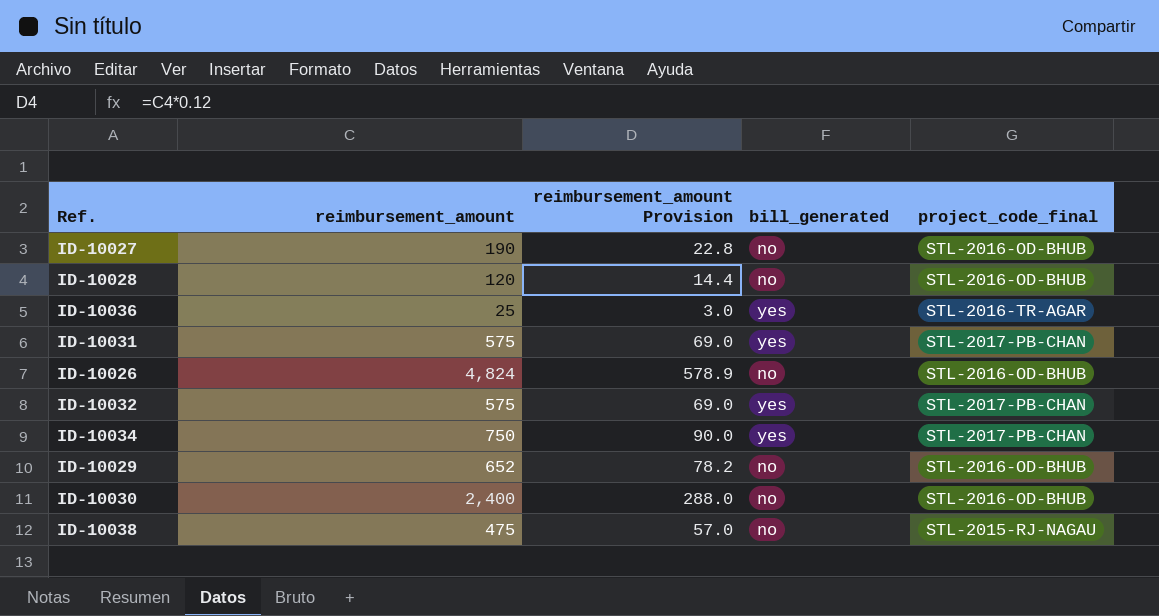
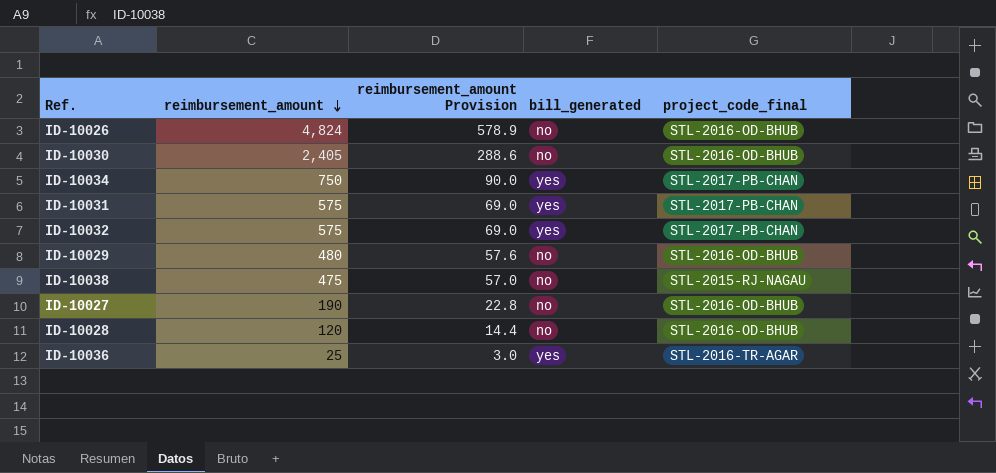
row order: none -> reimbursement_amount descending
ID-10030 | reimbursement_amount: 2,400 -> 2,405
ID-10030 | reimbursement_amount Provision: 288.0 -> 288.6
ID-10029 | reimbursement_amount: 652 -> 480
ID-10029 | reimbursement_amount Provision: 78.2 -> 57.6

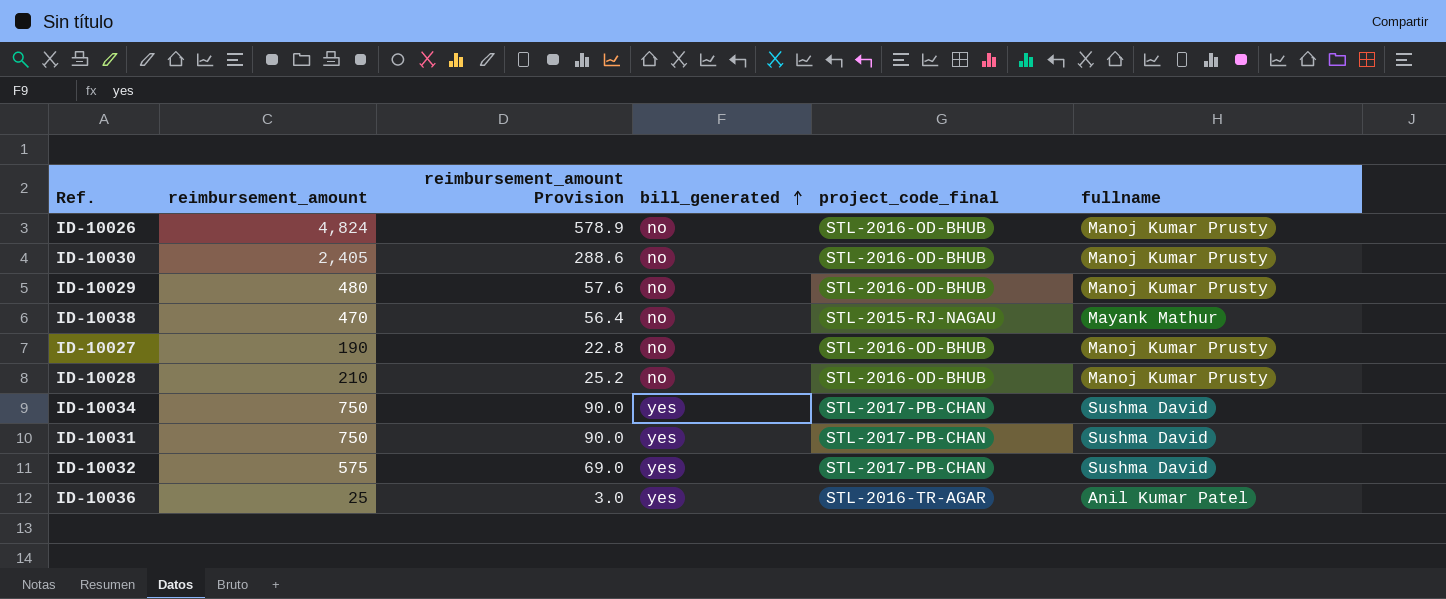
row order: reimbursement_amount descending -> bill_generated ascending
column fullname | position: none -> 6
ID-10038 | reimbursement_amount: 475 -> 470
ID-10038 | reimbursement_amount Provision: 57.0 -> 56.4
ID-10028 | reimbursement_amount: 120 -> 210
ID-10028 | reimbursement_amount Provision: 14.4 -> 25.2
ID-10031 | reimbursement_amount: 575 -> 750
ID-10031 | reimbursement_amount Provision: 69.0 -> 90.0

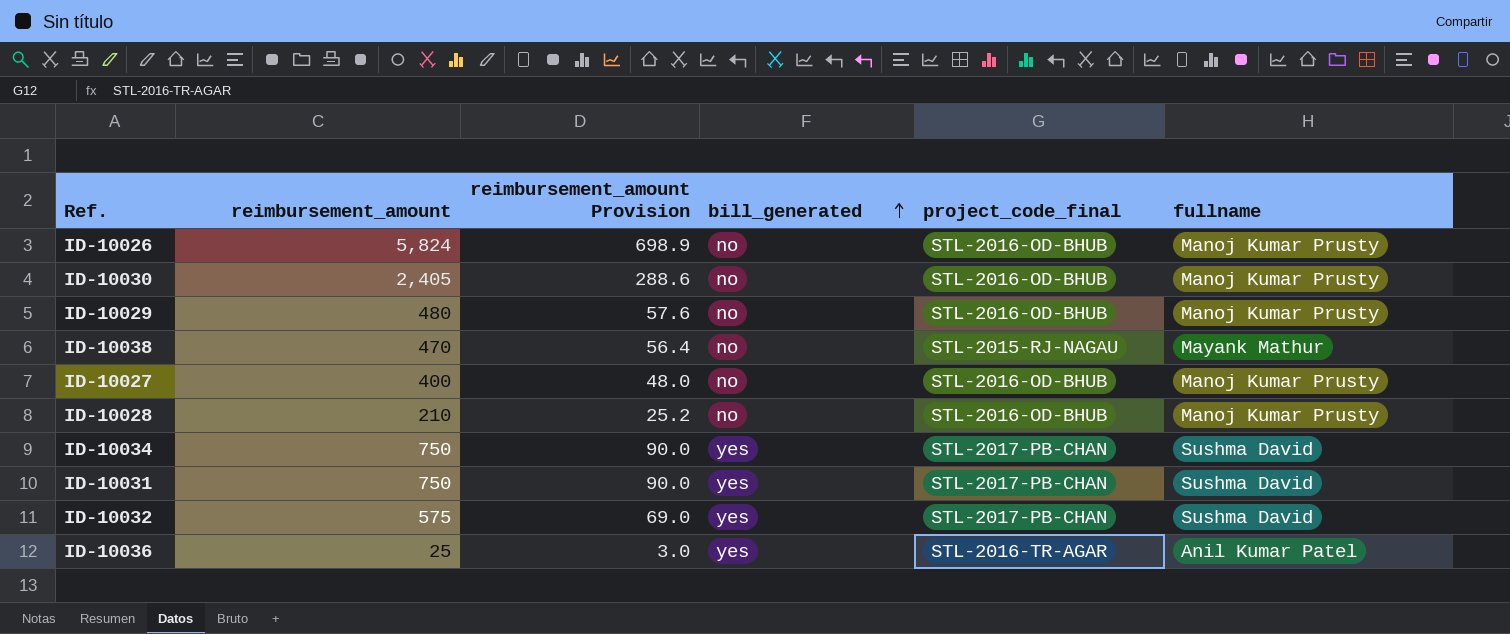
ID-10026 | reimbursement_amount: 4,824 -> 5,824
ID-10026 | reimbursement_amount Provision: 578.9 -> 698.9
ID-10027 | reimbursement_amount: 190 -> 400
ID-10027 | reimbursement_amount Provision: 22.8 -> 48.0

